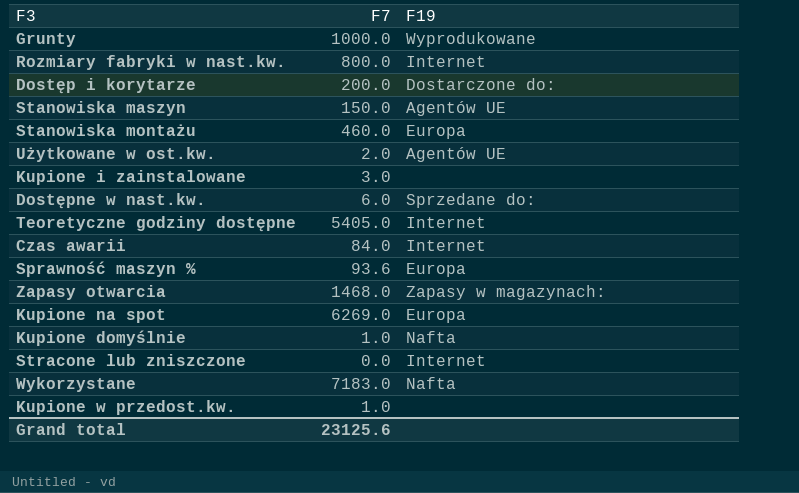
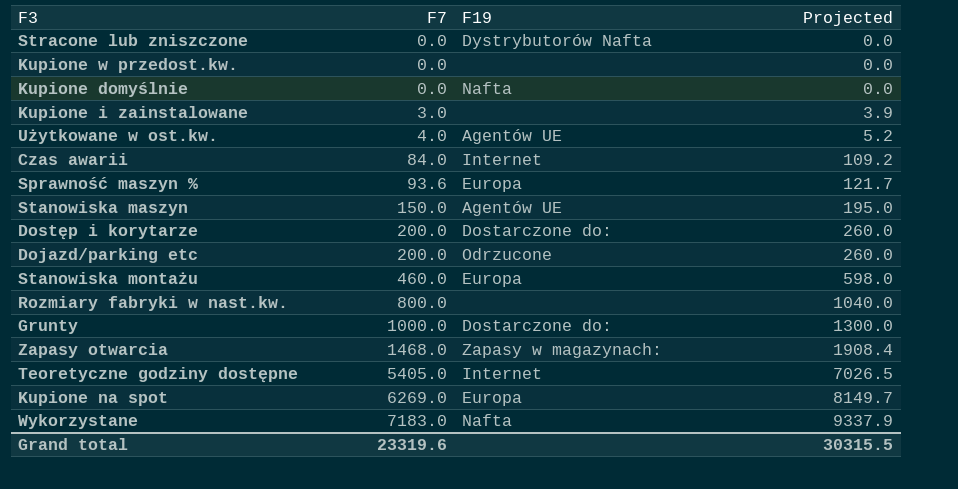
row order: none -> F7 ascending
column Projected | formula: none -> [F7] * 1.3
row Dostępne w nast.kw.: 6.0 | Sprzedane do: -> none
Stracone lub zniszczone | F19: Internet -> Dystrybutorów Nafta
Kupione w przedost.kw. | F7: 1.0 -> 0.0
Kupione domyślnie | F7: 1.0 -> 0.0
Użytkowane w ost.kw. | F7: 2.0 -> 4.0
row Dojazd/parking etc: none -> 200.0 | Odrzucone | 260.0
Rozmiary fabryki w nast.kw. | F19: Internet -> none
Grunty | F19: Wyprodukowane -> Dostarczone do:
Grand total | F7: 23125.6 -> 23319.6

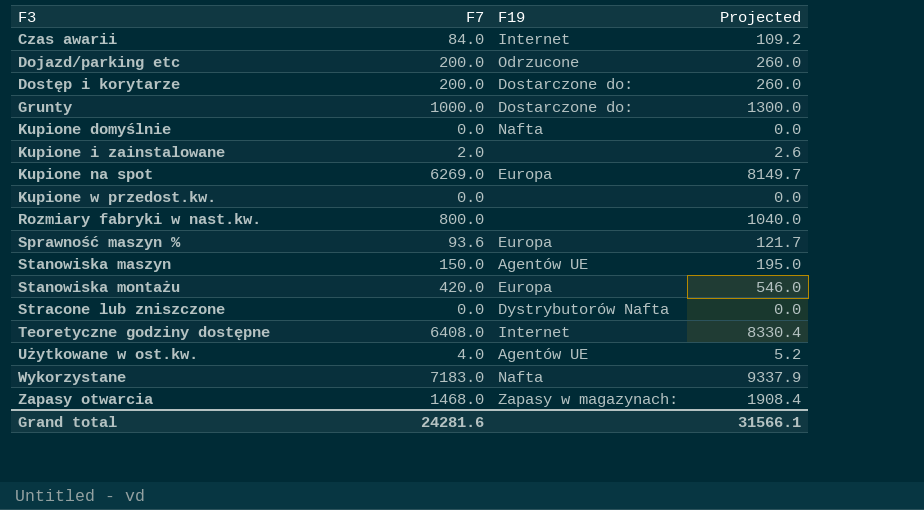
row order: F7 ascending -> F3 ascending
Kupione i zainstalowane | F7: 3.0 -> 2.0
Kupione i zainstalowane | Projected: 3.9 -> 2.6
Stanowiska montażu | F7: 460.0 -> 420.0
Stanowiska montażu | Projected: 598.0 -> 546.0
Teoretyczne godziny dostępne | F7: 5405.0 -> 6408.0
Teoretyczne godziny dostępne | Projected: 7026.5 -> 8330.4
Grand total | F7: 23319.6 -> 24281.6
Grand total | Projected: 30315.5 -> 31566.1

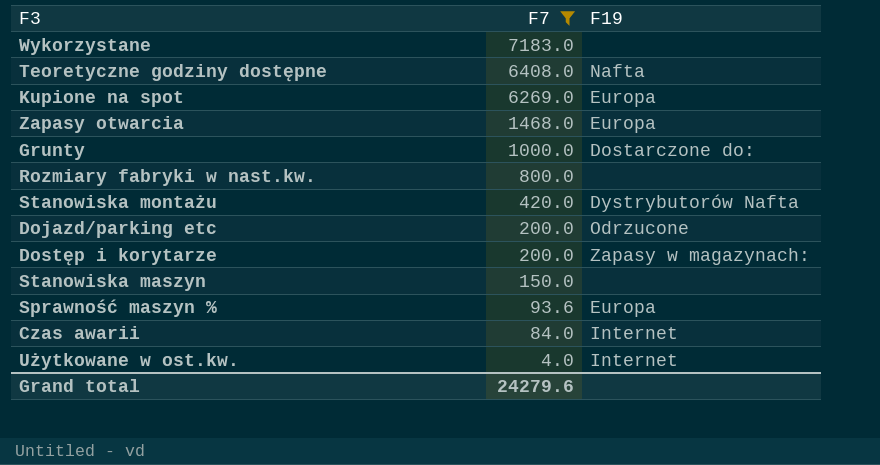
filter: none -> F7 >= 4.0
row order: F3 ascending -> F7 descending
column Projected | formula: [F7] * 1.3 -> none
Wykorzystane | F19: Nafta -> none
Teoretyczne godziny dostępne | F19: Internet -> Nafta
Zapasy otwarcia | F19: Zapasy w magazynach: -> Europa
Stanowiska montażu | F19: Europa -> Dystrybutorów Nafta
Dostęp i korytarze | F19: Dostarczone do: -> Zapasy w magazynach:
Stanowiska maszyn | F19: Agentów UE -> none
Użytkowane w ost.kw. | F19: Agentów UE -> Internet
Grand total | F7: 24281.6 -> 24279.6

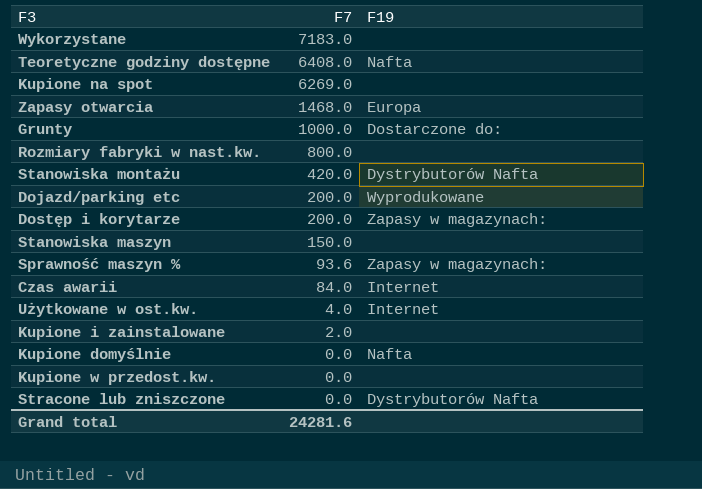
filter: F7 >= 4.0 -> none
Kupione na spot | F19: Europa -> none
Dojazd/parking etc | F19: Odrzucone -> Wyprodukowane
Sprawność maszyn % | F19: Europa -> Zapasy w magazynach:
Grand total | F7: 24279.6 -> 24281.6

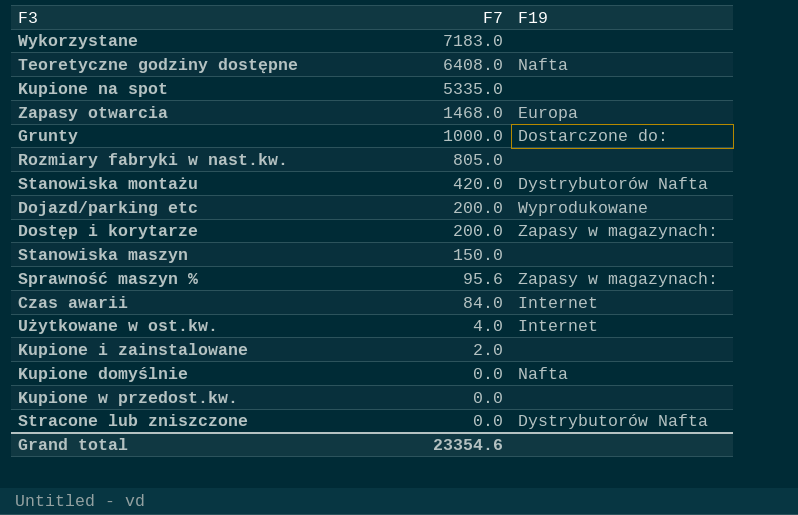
Kupione na spot | F7: 6269.0 -> 5335.0
Rozmiary fabryki w nast.kw. | F7: 800.0 -> 805.0
Sprawność maszyn % | F7: 93.6 -> 95.6
Grand total | F7: 24281.6 -> 23354.6

